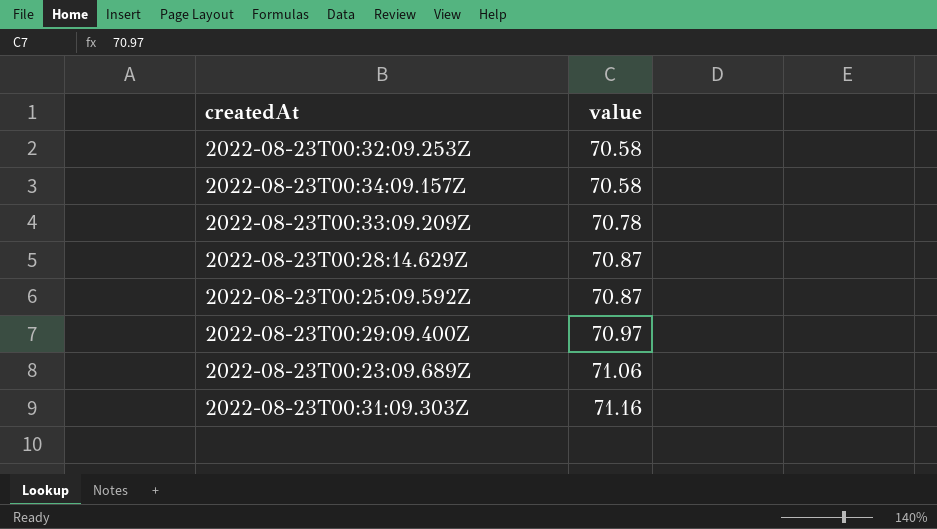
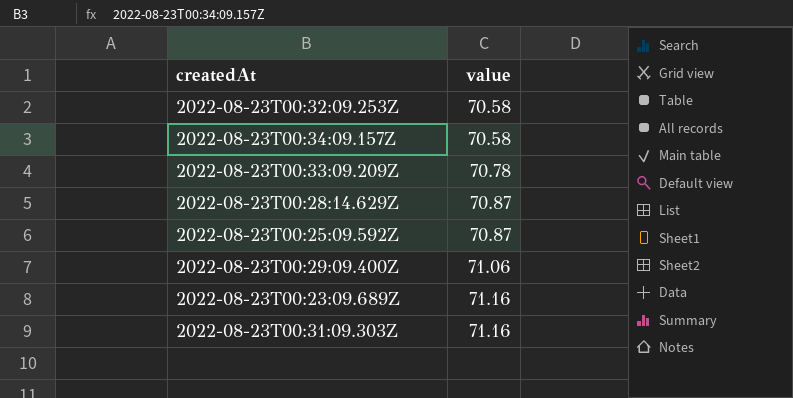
2022-08-23T00:29:09.400Z | value: 70.97 -> 71.06
2022-08-23T00:23:09.689Z | value: 71.06 -> 71.16

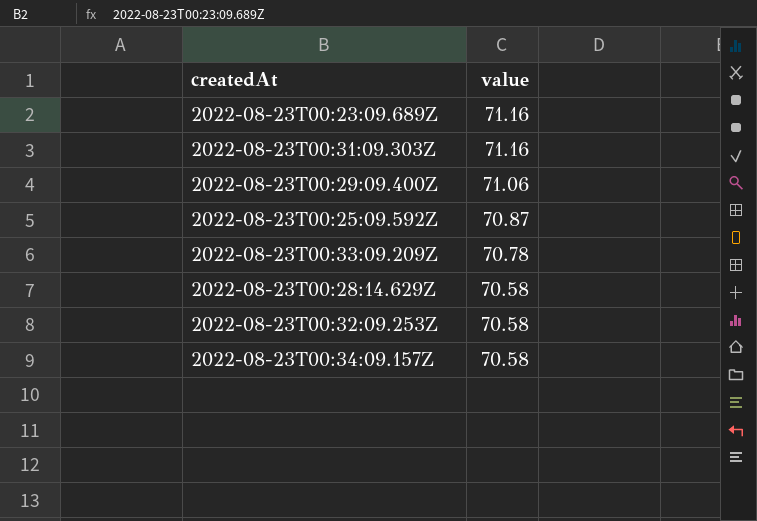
row order: value ascending -> value descending
2022-08-23T00:28:14.629Z | value: 70.87 -> 70.58

